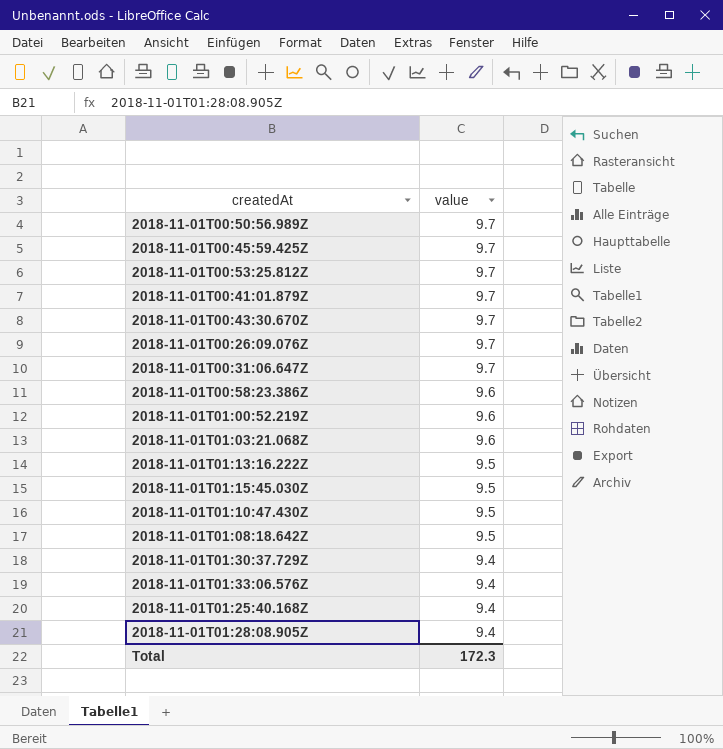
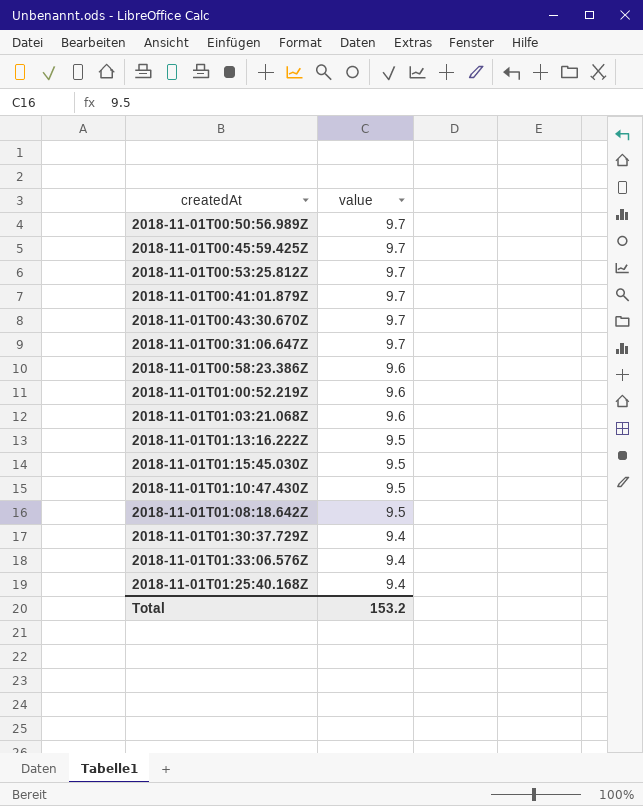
row 2018-11-01T00:26:09.076Z: 9.7 -> none
row 2018-11-01T01:28:08.905Z: 9.4 -> none
Total | value: 172.3 -> 153.2

